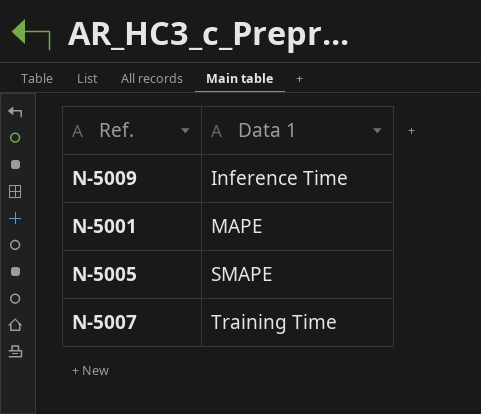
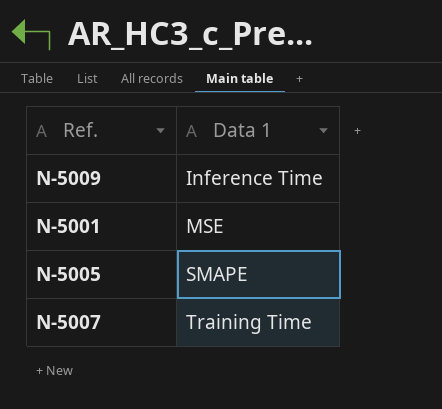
N-5001 | Data 1: MAPE -> MSE

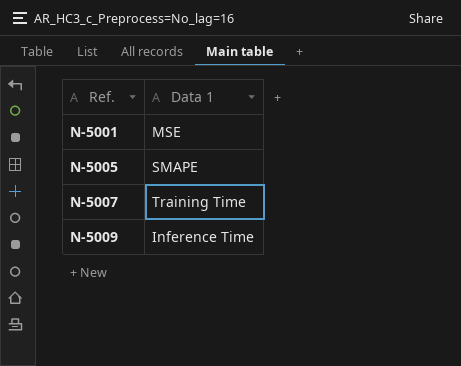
row order: Data 1 ascending -> Ref. ascending

